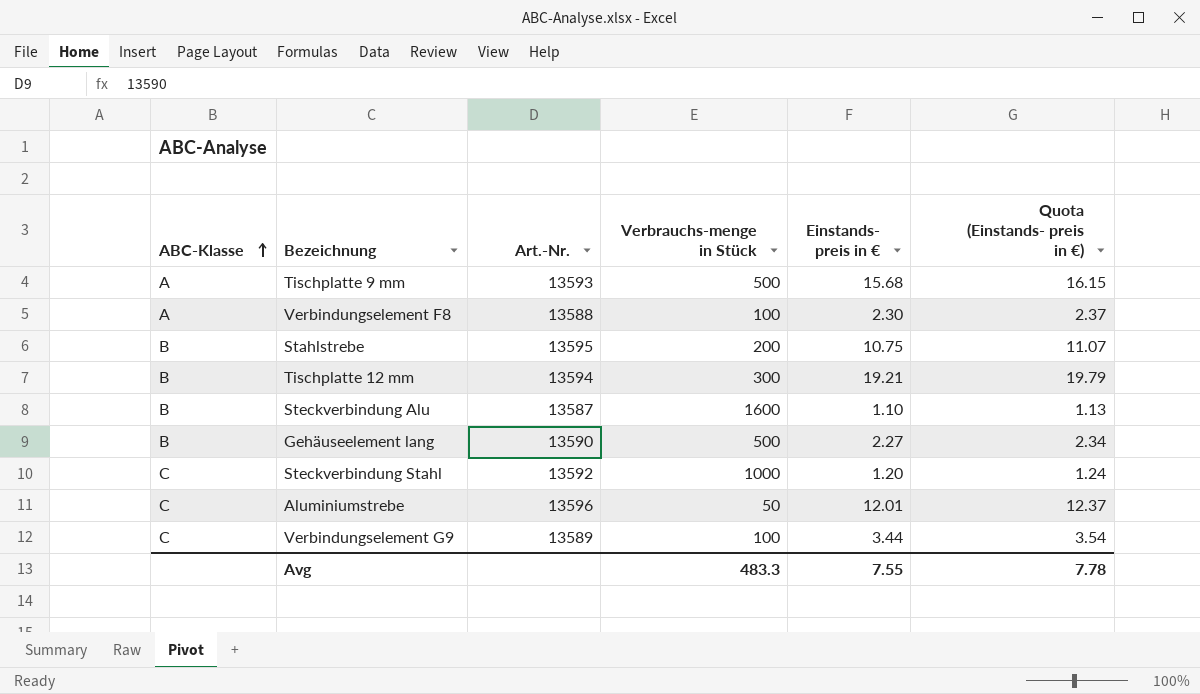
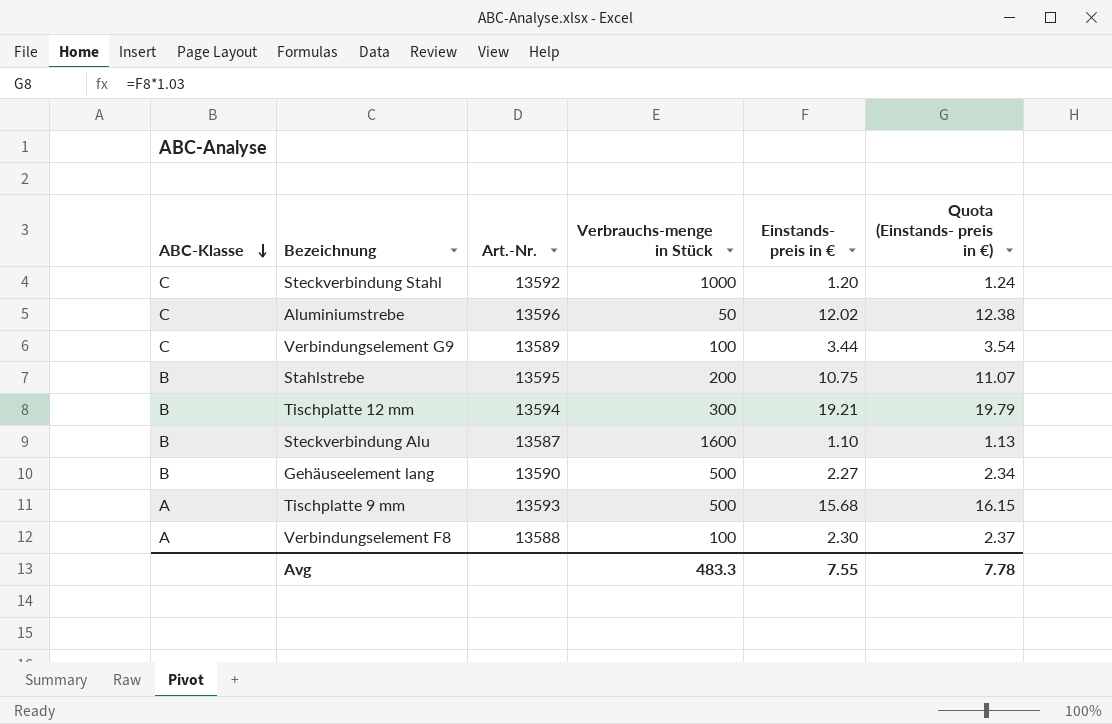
row order: ABC-Klasse ascending -> ABC-Klasse descending
Aluminiumstrebe | Einstands- preis in €: 12.01 -> 12.02
Aluminiumstrebe | Quota (Einstands- preis in €): 12.37 -> 12.38

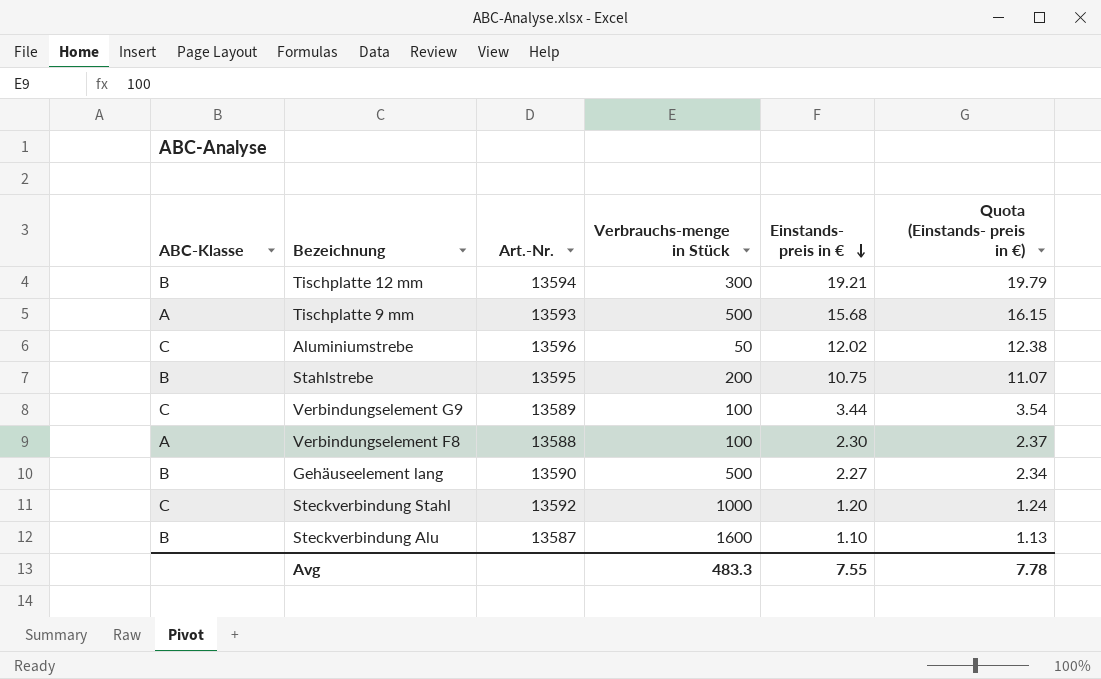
row order: ABC-Klasse descending -> Einstands- preis in € descending

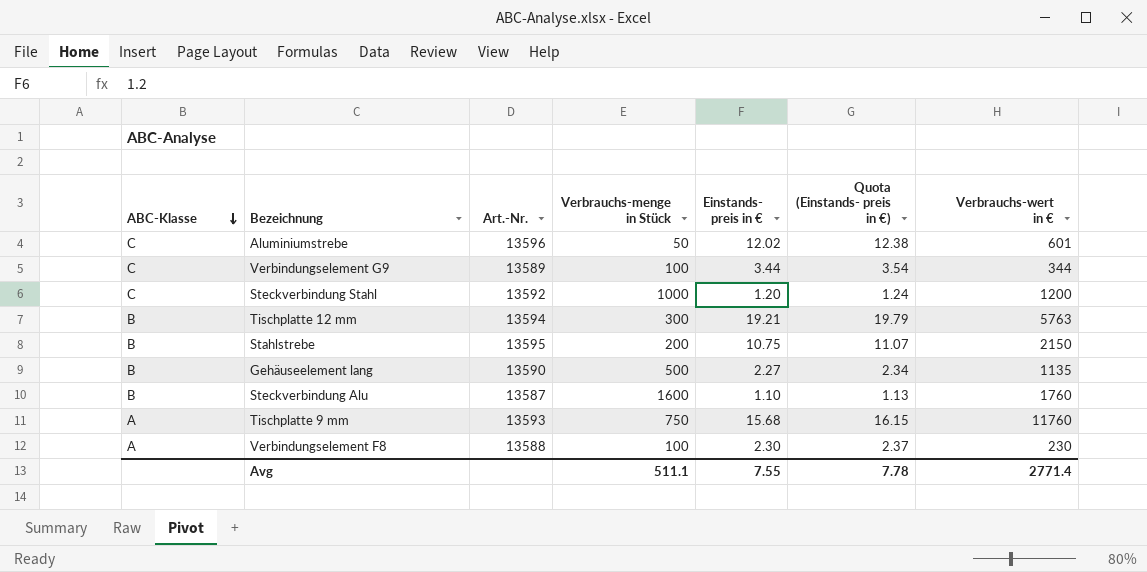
row order: Einstands- preis in € descending -> ABC-Klasse descending
column Verbrauchs-wert in € | formula: none -> [Verbrauchs-menge in Stück] * [Einstands- preis in €]
Tischplatte 9 mm | Verbrauchs-menge in Stück: 500 -> 750
Avg | Verbrauchs-menge in Stück: 483.3 -> 511.1

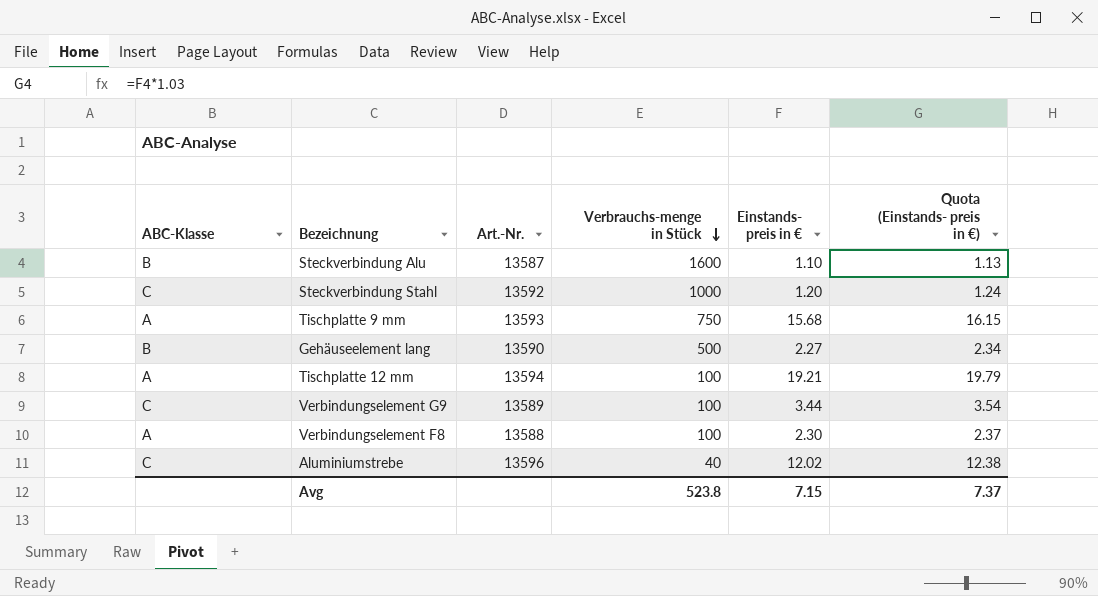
row order: ABC-Klasse descending -> Verbrauchs-menge in Stück descending
column Verbrauchs-wert in € | formula: [Verbrauchs-menge in Stück] * [Einstands- preis in €] -> none
row Stahlstrebe: B | 13595 | 200 | 10.75 | 11.07 | 2150 -> none
Tischplatte 12 mm | ABC-Klasse: B -> A
Tischplatte 12 mm | Verbrauchs-menge in Stück: 300 -> 100
Aluminiumstrebe | Verbrauchs-menge in Stück: 50 -> 40
Avg | Verbrauchs-menge in Stück: 511.1 -> 523.8
Avg | Einstands- preis in €: 7.55 -> 7.15
Avg | Quota (Einstands- preis in €): 7.78 -> 7.37

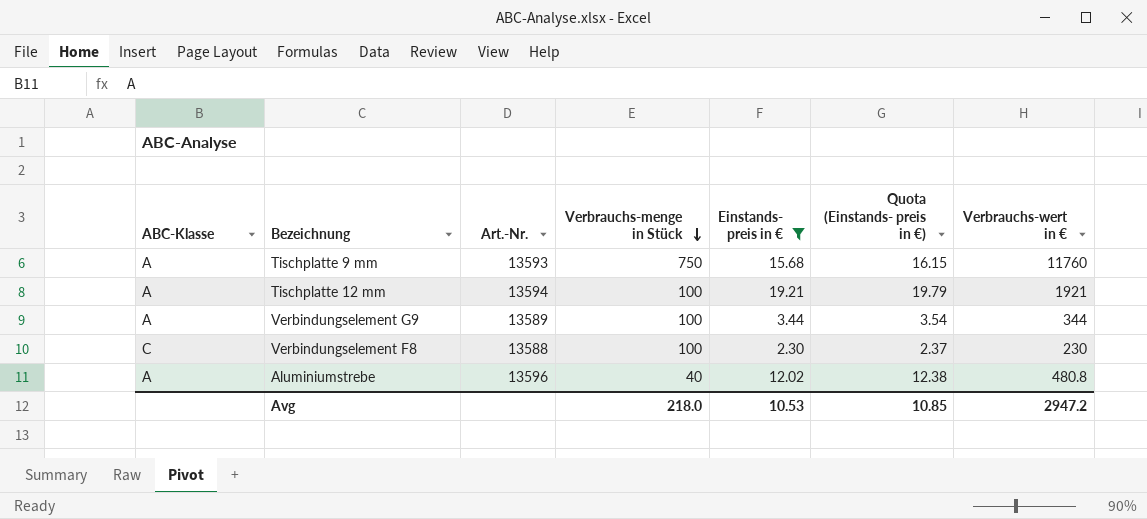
filter: none -> Einstands- preis in € >= 2.30
column Verbrauchs-wert in € | formula: none -> [Verbrauchs-menge in Stück] * [Einstands- preis in €]
Verbindungselement G9 | ABC-Klasse: C -> A
Verbindungselement F8 | ABC-Klasse: A -> C
Aluminiumstrebe | ABC-Klasse: C -> A
Avg | Verbrauchs-menge in Stück: 523.8 -> 218.0
Avg | Einstands- preis in €: 7.15 -> 10.53
Avg | Quota (Einstands- preis in €): 7.37 -> 10.85

